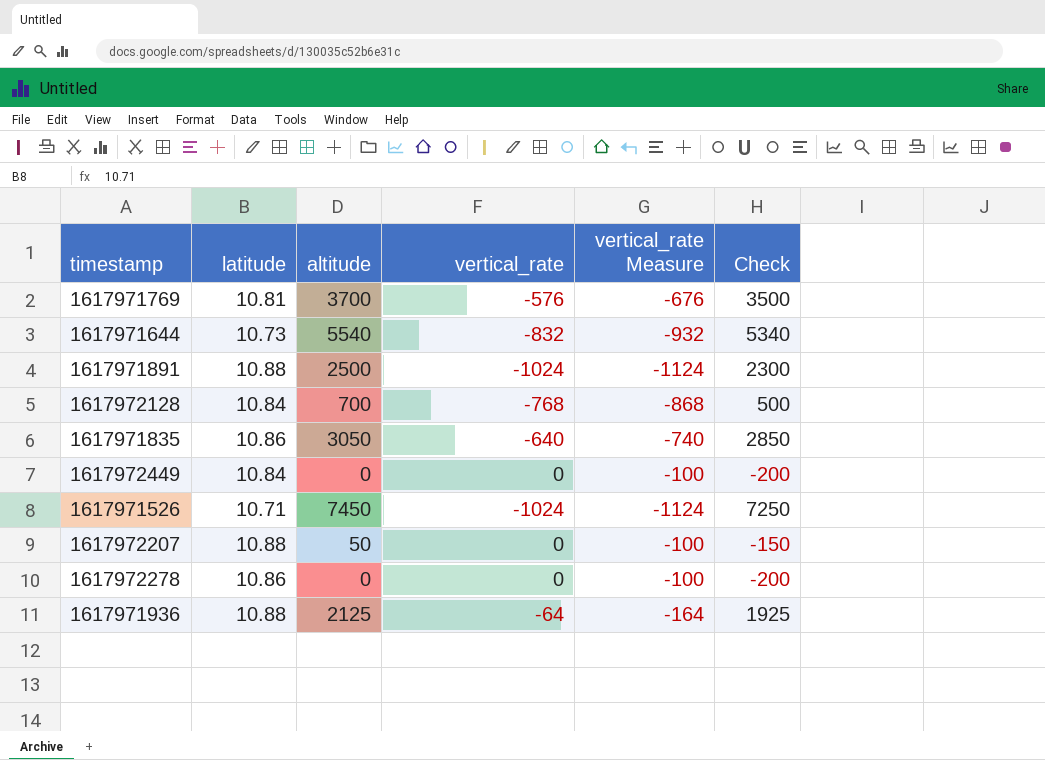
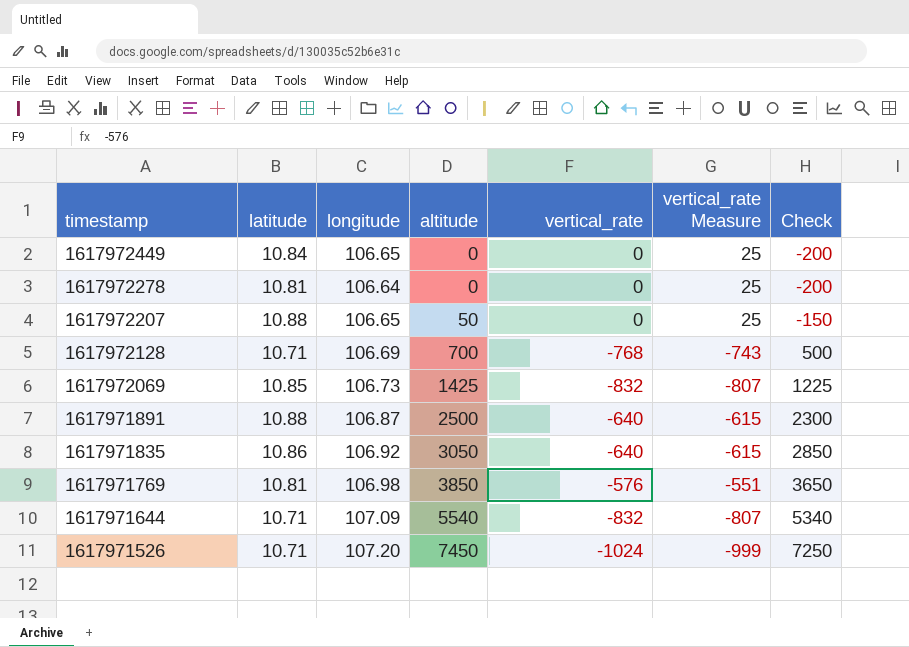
row order: none -> timestamp descending
column longitude | position: none -> 3
column vertical_rate Measure | formula: [vertical_rate] - 100 -> [vertical_rate] + 25
row 1617971936: 10.88 | 2125 | -64 | -164 | 1925 -> none
1617972278 | latitude: 10.86 -> 10.81
1617972128 | latitude: 10.84 -> 10.71
row 1617972069: none -> 10.85 | 106.73 | 1425 | -832 | -807 | 1225
1617971891 | vertical_rate: -1024 -> -640
1617971769 | altitude: 3700 -> 3850
1617971769 | Check: 3500 -> 3650
1617971644 | latitude: 10.73 -> 10.71

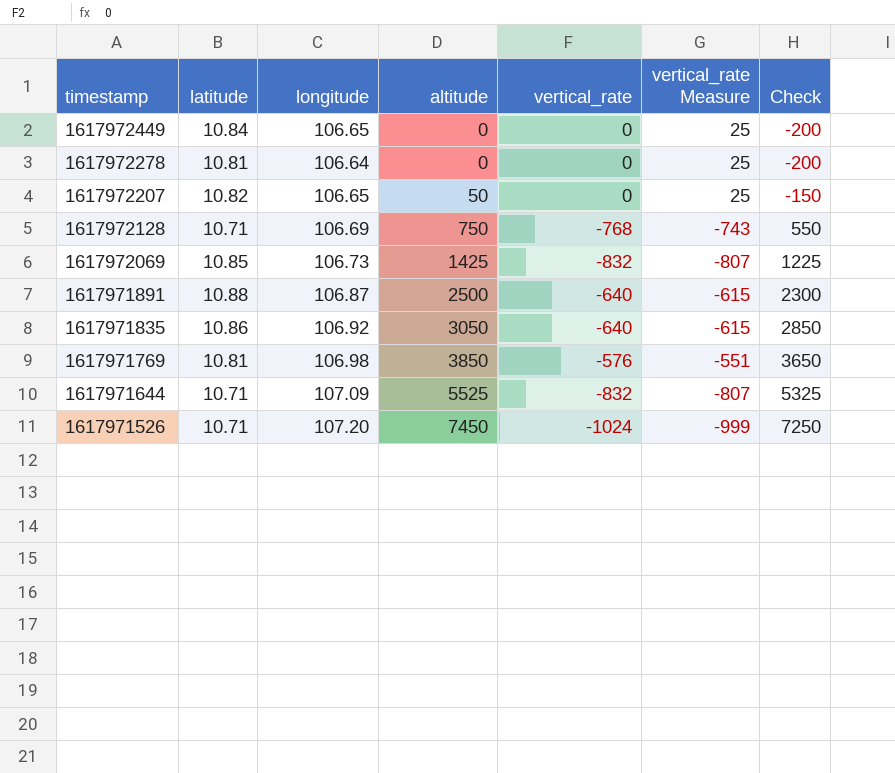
1617972207 | latitude: 10.88 -> 10.82
1617972128 | altitude: 700 -> 750
1617972128 | Check: 500 -> 550
1617971644 | altitude: 5540 -> 5525
1617971644 | Check: 5340 -> 5325

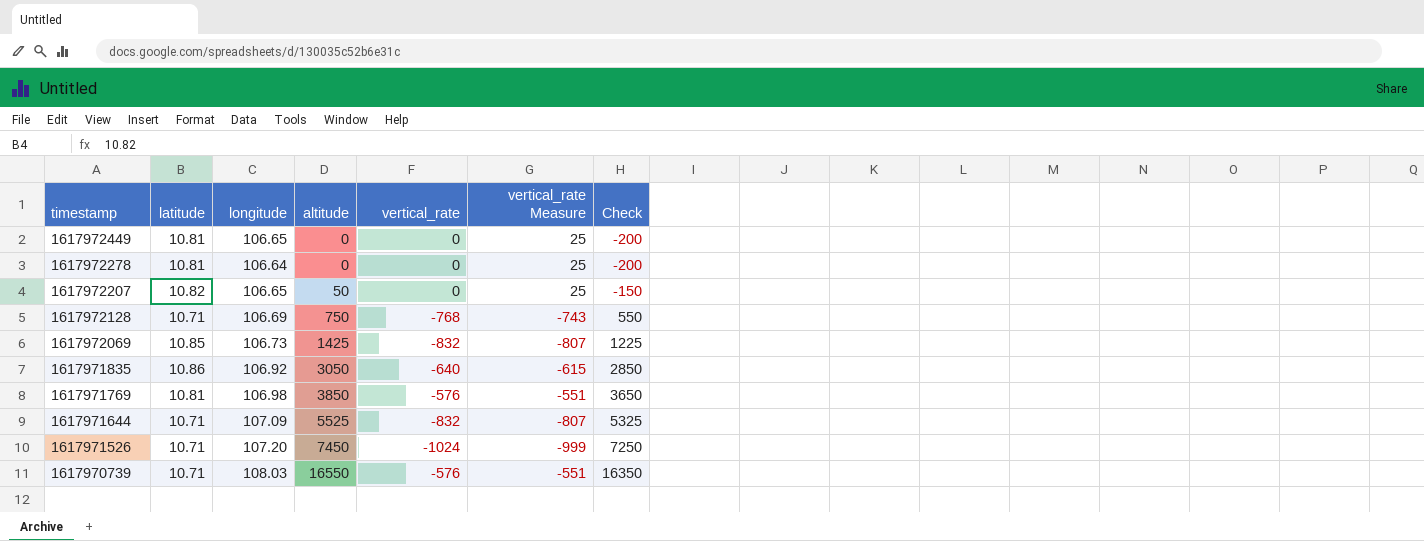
row 1617971891: 10.88 | 106.87 | 2500 | -640 | -615 | 2300 -> none
1617972449 | latitude: 10.84 -> 10.81
row 1617970739: none -> 10.71 | 108.03 | 16550 | -576 | -551 | 16350

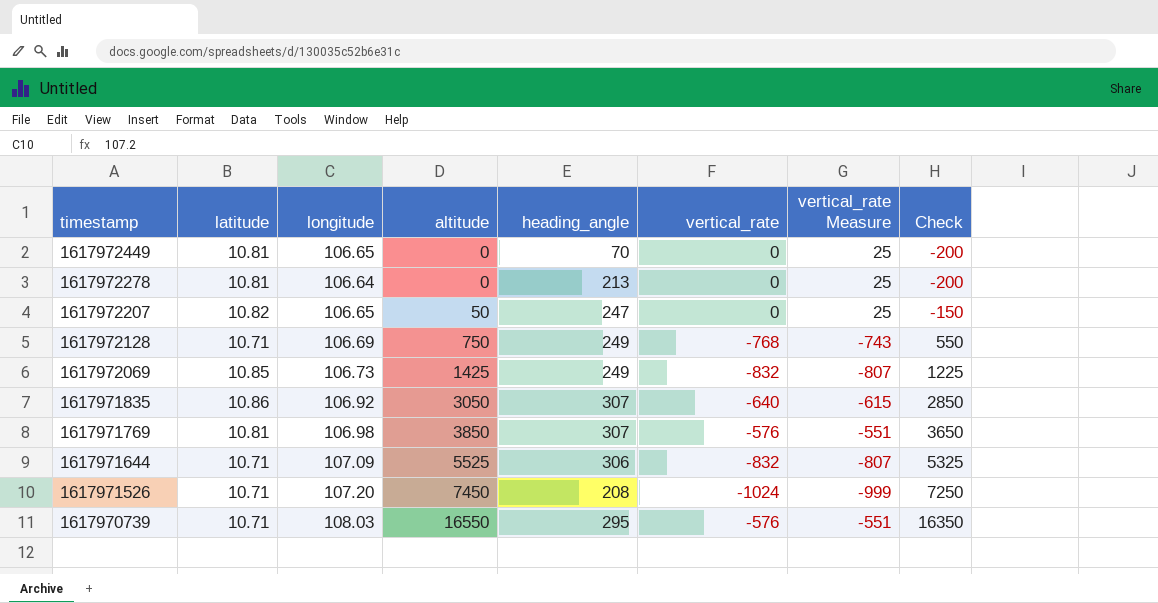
column heading_angle | position: none -> 5

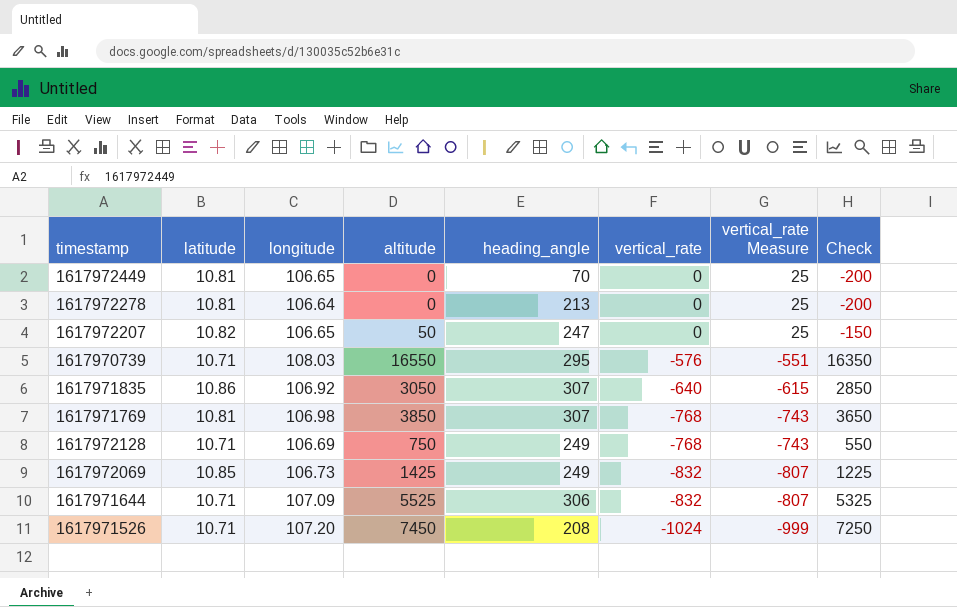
row order: timestamp descending -> vertical_rate descending
1617971769 | vertical_rate: -576 -> -768
1617971769 | vertical_rate Measure: -551 -> -743

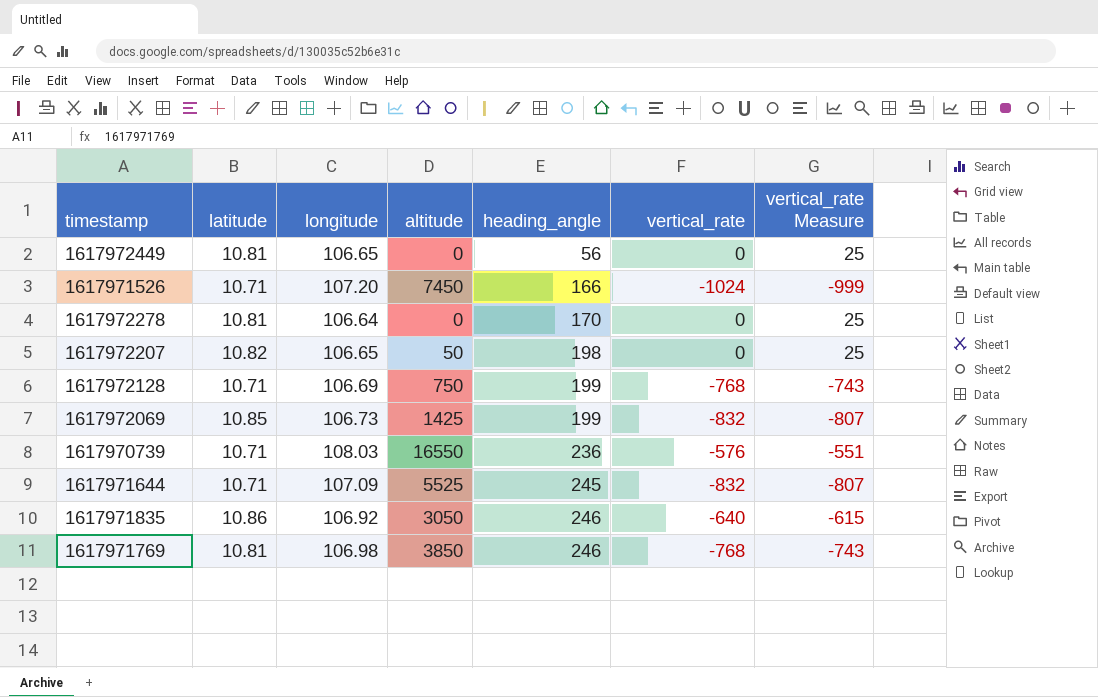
row order: vertical_rate descending -> heading_angle ascending
column Check | formula: [altitude] - 200 -> none
1617972449 | heading_angle: 70 -> 56
1617971526 | heading_angle: 208 -> 166
1617972278 | heading_angle: 213 -> 170
1617972207 | heading_angle: 247 -> 198
1617972128 | heading_angle: 249 -> 199
1617972069 | heading_angle: 249 -> 199
1617970739 | heading_angle: 295 -> 236
1617971644 | heading_angle: 306 -> 245
1617971835 | heading_angle: 307 -> 246
1617971769 | heading_angle: 307 -> 246

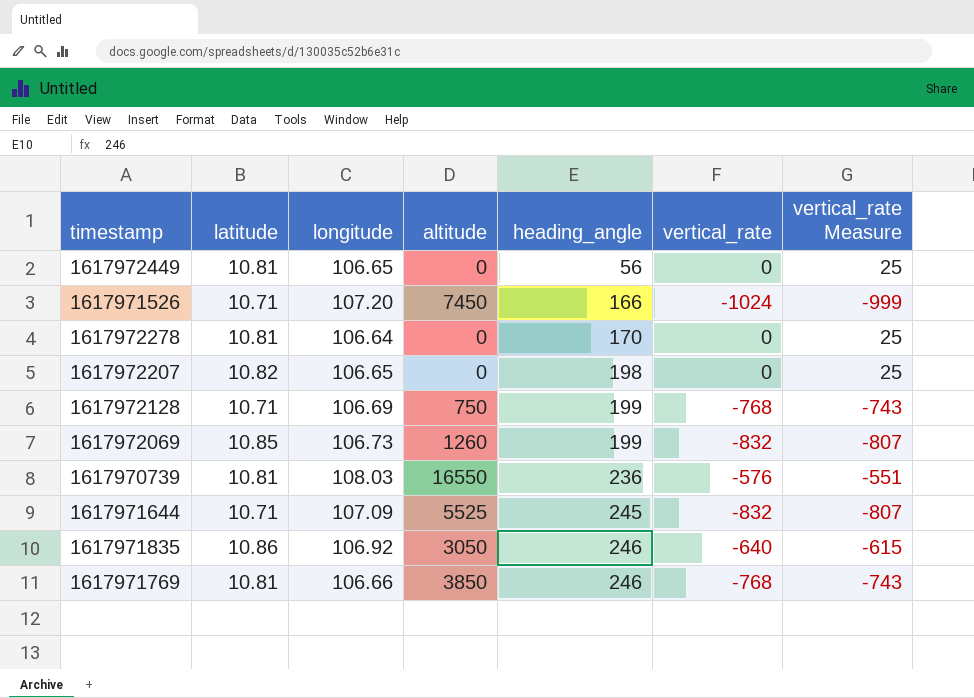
1617972207 | altitude: 50 -> 0
1617972069 | altitude: 1425 -> 1260
1617970739 | latitude: 10.71 -> 10.81
1617971769 | longitude: 106.98 -> 106.66

